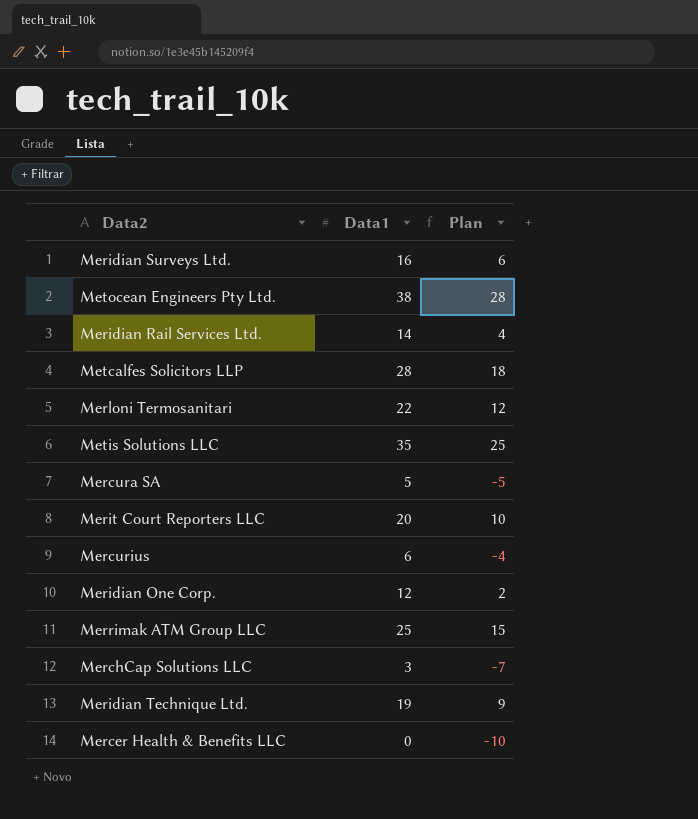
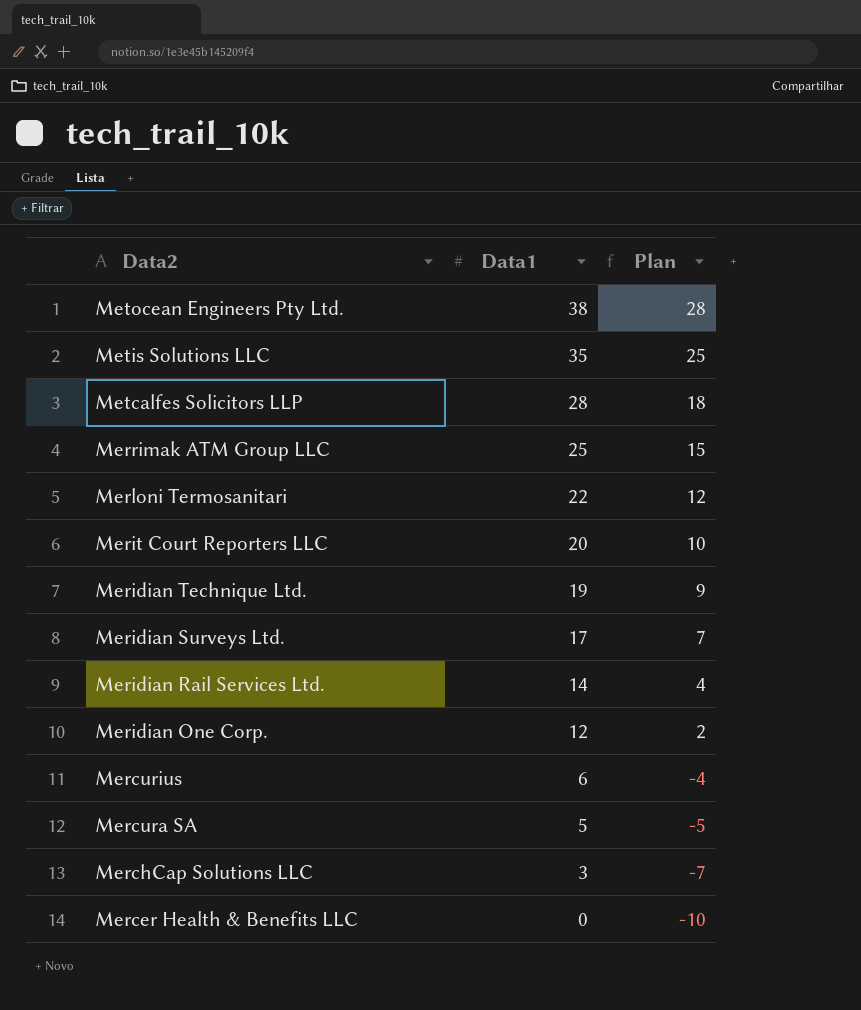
row order: none -> Data2 descending
Meridian Surveys Ltd. | Data1: 16 -> 17
Meridian Surveys Ltd. | Plan: 6 -> 7

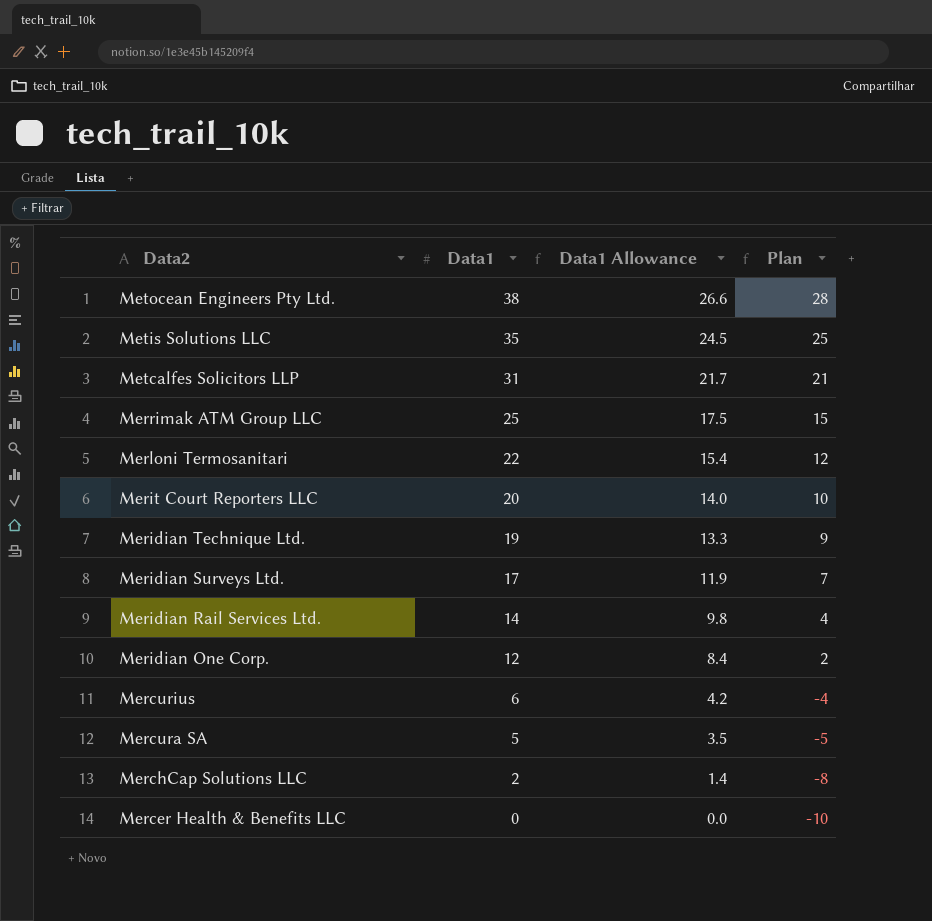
column Data1 Allowance | formula: none -> [Data1] * 0.7
Metcalfes Solicitors LLP | Data1: 28 -> 31
Metcalfes Solicitors LLP | Plan: 18 -> 21
MerchCap Solutions LLC | Data1: 3 -> 2
MerchCap Solutions LLC | Plan: -7 -> -8

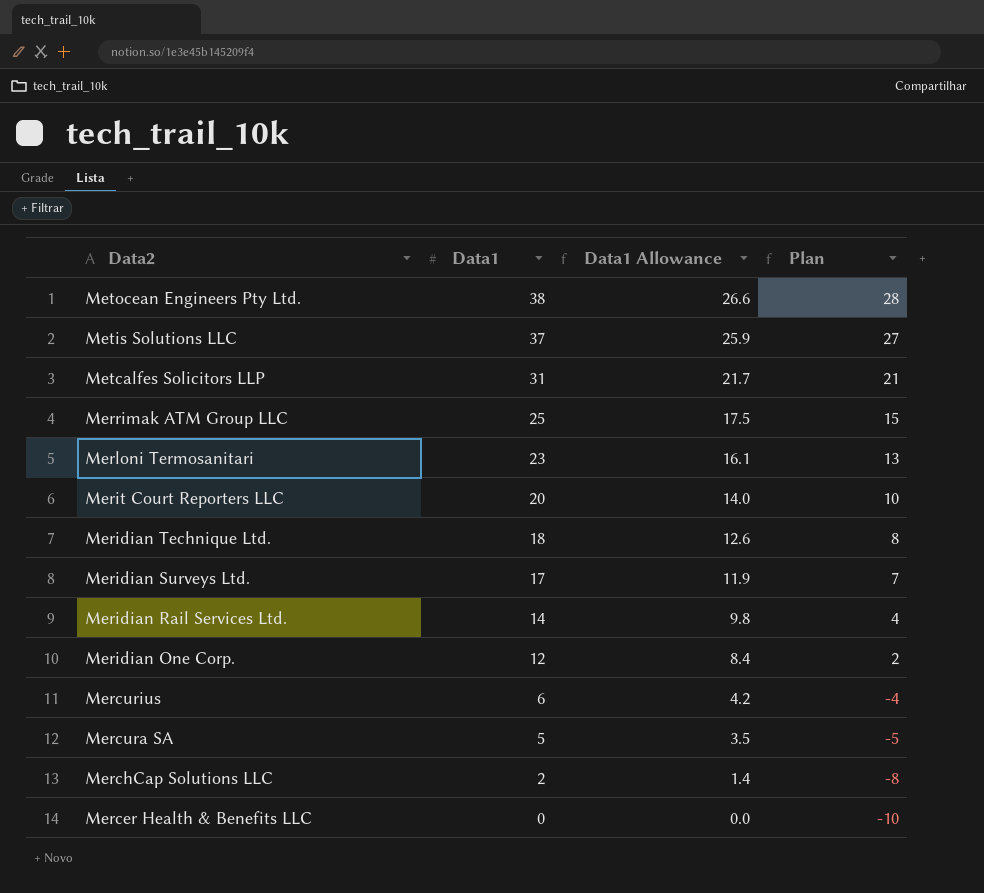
Metis Solutions LLC | Data1: 35 -> 37
Metis Solutions LLC | Data1 Allowance: 24.5 -> 25.9
Metis Solutions LLC | Plan: 25 -> 27
Merloni Termosanitari | Data1: 22 -> 23
Merloni Termosanitari | Data1 Allowance: 15.4 -> 16.1
Merloni Termosanitari | Plan: 12 -> 13
Meridian Technique Ltd. | Data1: 19 -> 18
Meridian Technique Ltd. | Data1 Allowance: 13.3 -> 12.6
Meridian Technique Ltd. | Plan: 9 -> 8

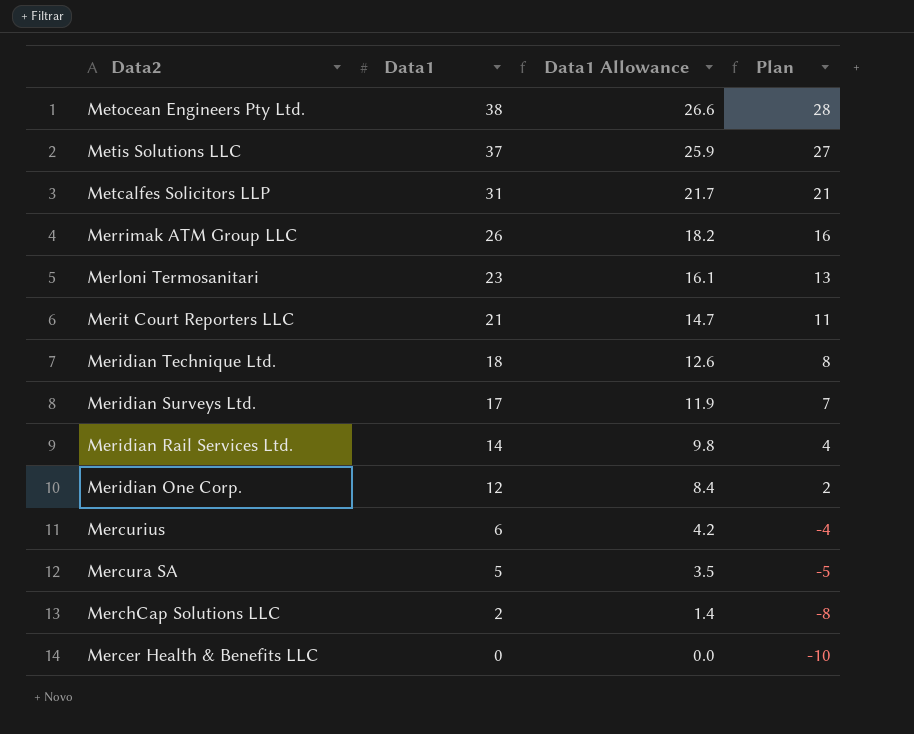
Merrimak ATM Group LLC | Data1: 25 -> 26
Merrimak ATM Group LLC | Data1 Allowance: 17.5 -> 18.2
Merrimak ATM Group LLC | Plan: 15 -> 16
Merit Court Reporters LLC | Data1: 20 -> 21
Merit Court Reporters LLC | Data1 Allowance: 14.0 -> 14.7
Merit Court Reporters LLC | Plan: 10 -> 11

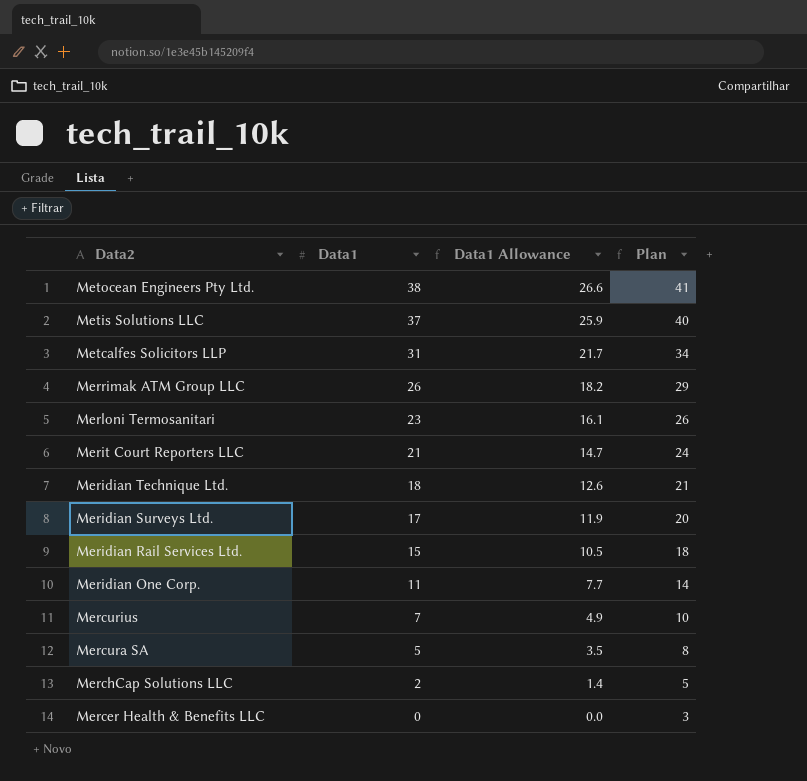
column Plan | formula: [Data1] - 10 -> [Data1] + 3
Meridian Rail Services Ltd. | Data1: 14 -> 15
Meridian Rail Services Ltd. | Data1 Allowance: 9.8 -> 10.5
Meridian One Corp. | Data1: 12 -> 11
Meridian One Corp. | Data1 Allowance: 8.4 -> 7.7
Mercurius | Data1: 6 -> 7
Mercurius | Data1 Allowance: 4.2 -> 4.9

